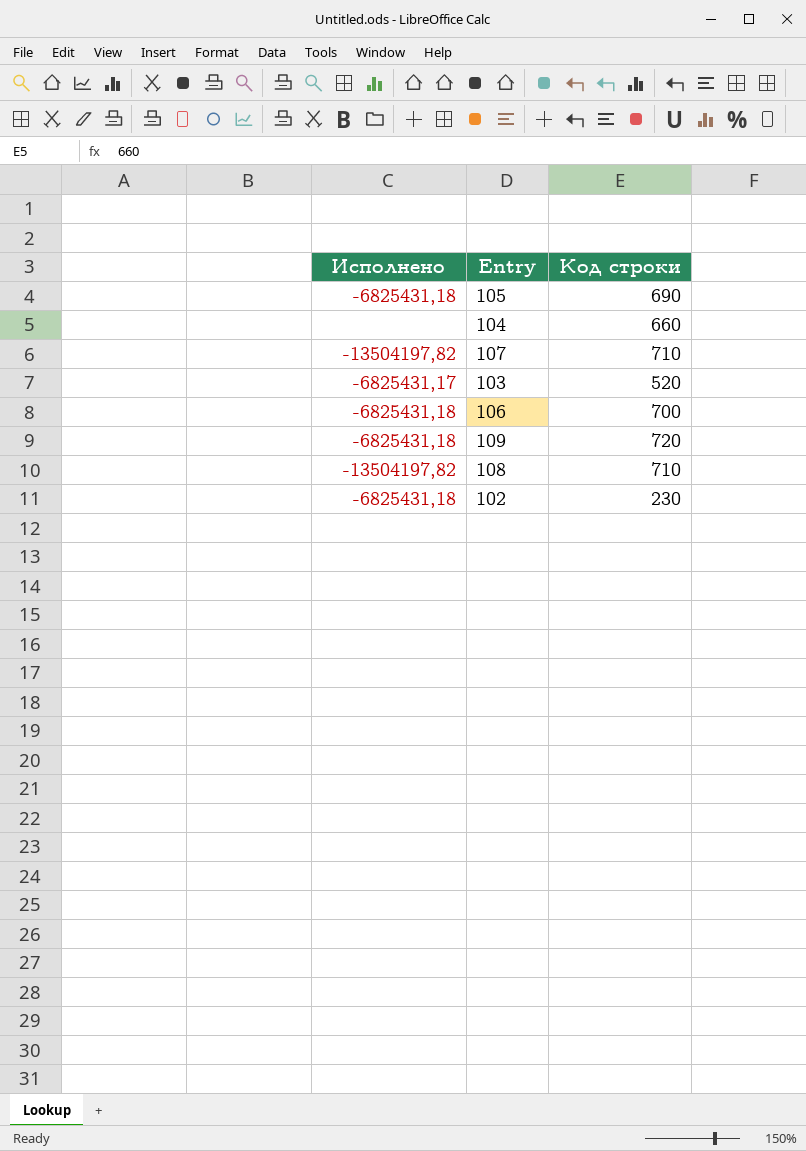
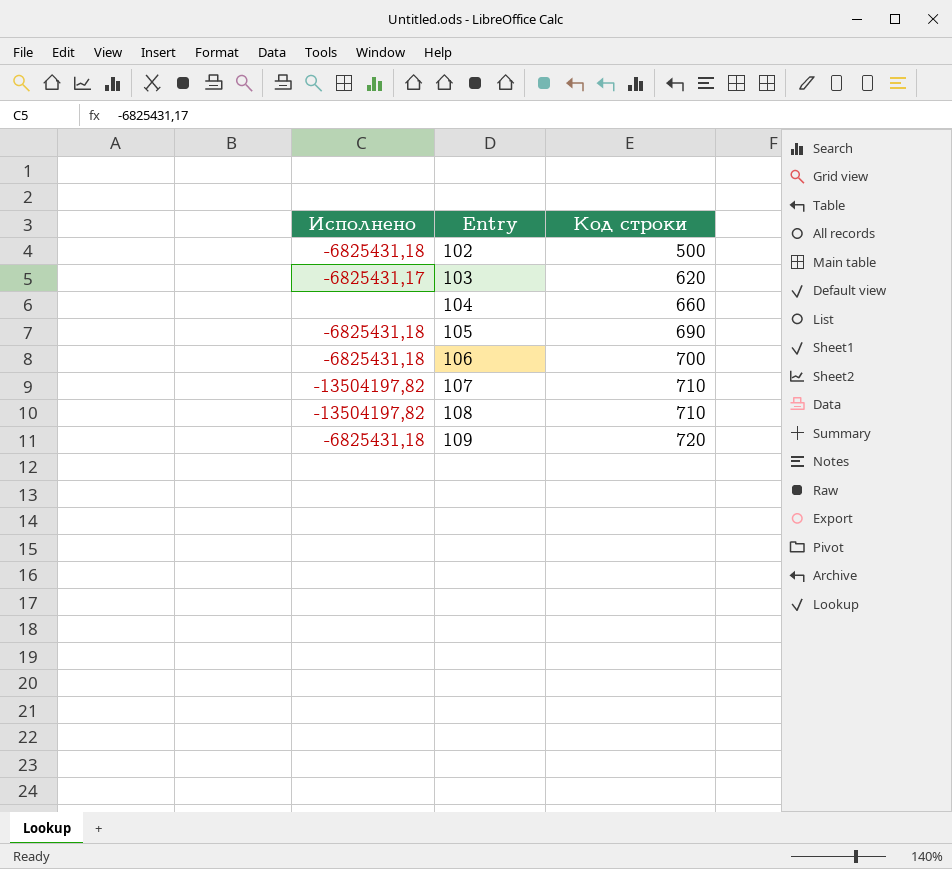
row order: none -> Entry ascending
102 | Код строки: 230 -> 500
103 | Код строки: 520 -> 620

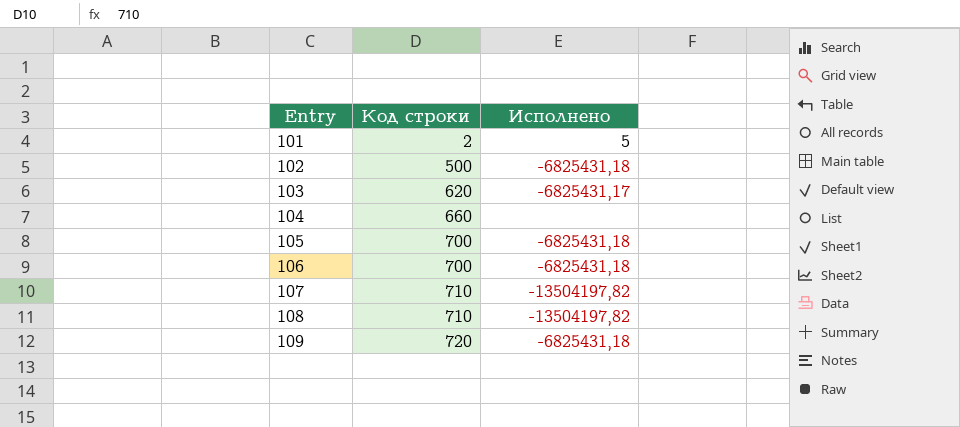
column Исполнено | position: 1 -> 3
row 101: none -> 2 | 5
105 | Код строки: 690 -> 700

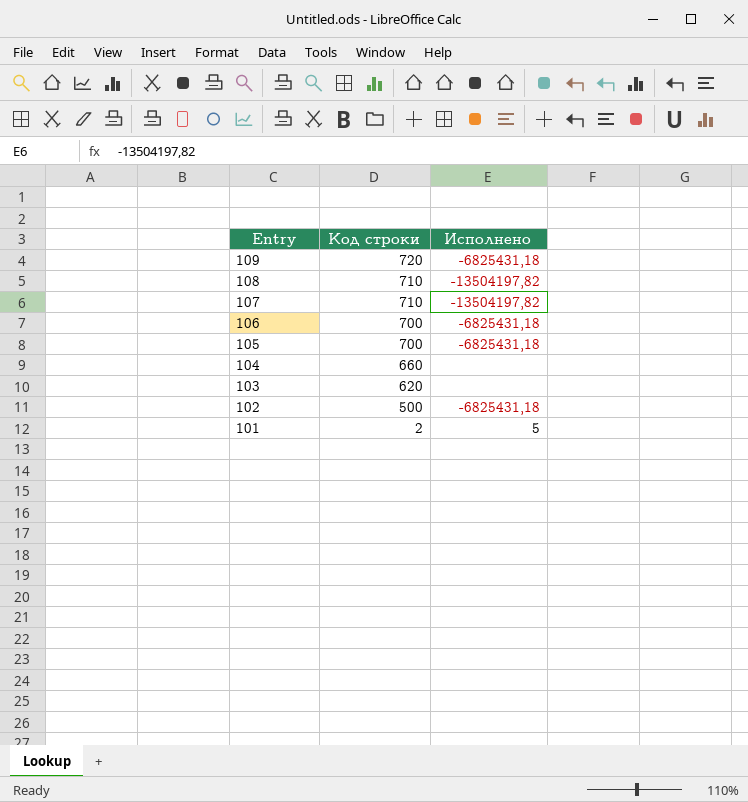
row order: Entry ascending -> Entry descending
103 | Исполнено: -6825431,17 -> none

